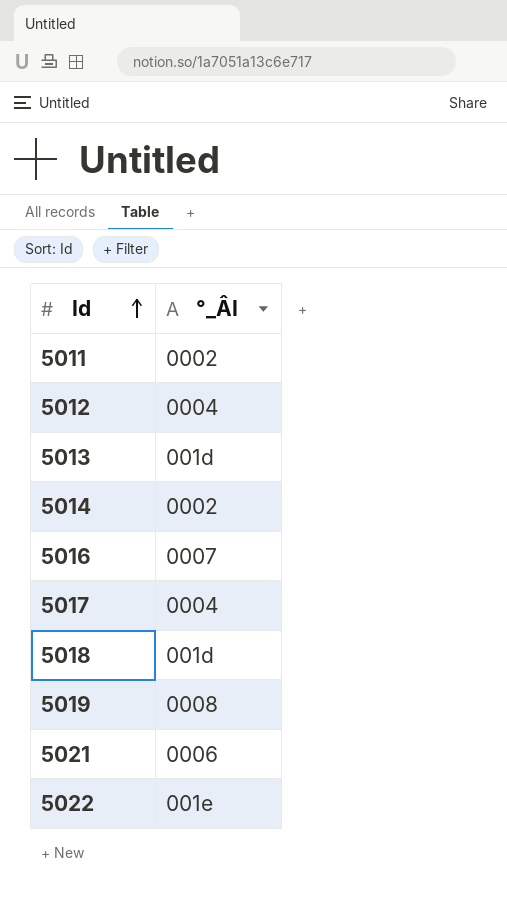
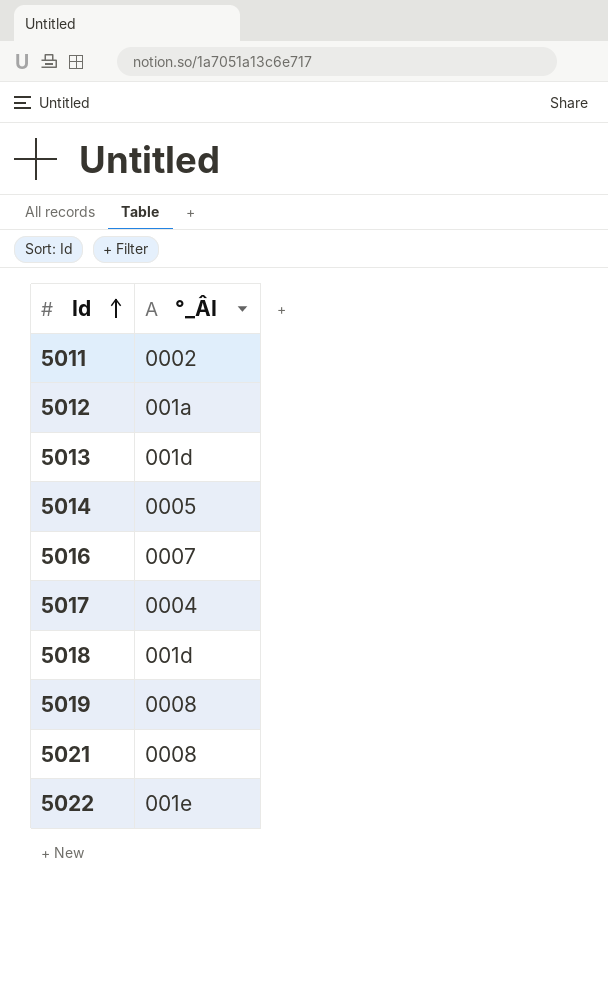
5012 | °_ÂI: 0004 -> 001a
5014 | °_ÂI: 0002 -> 0005
5021 | °_ÂI: 0006 -> 0008

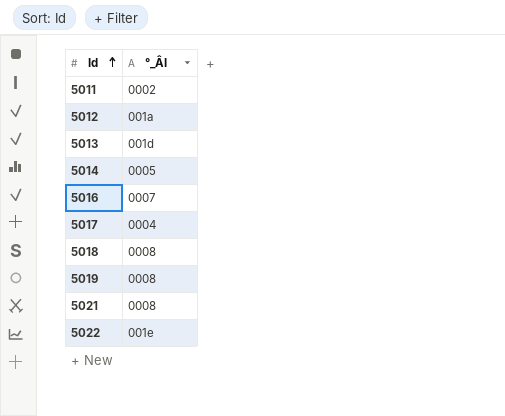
5018 | °_ÂI: 001d -> 0008

